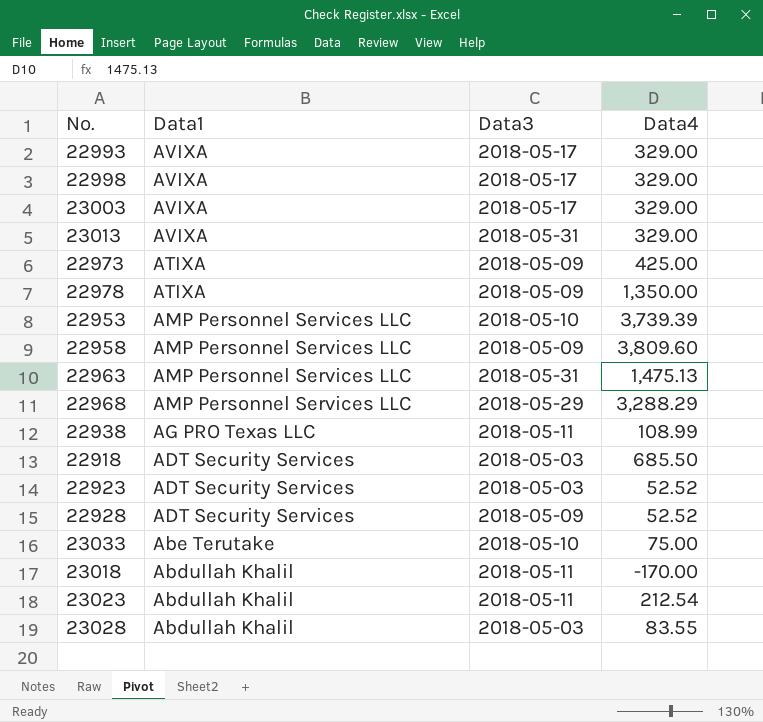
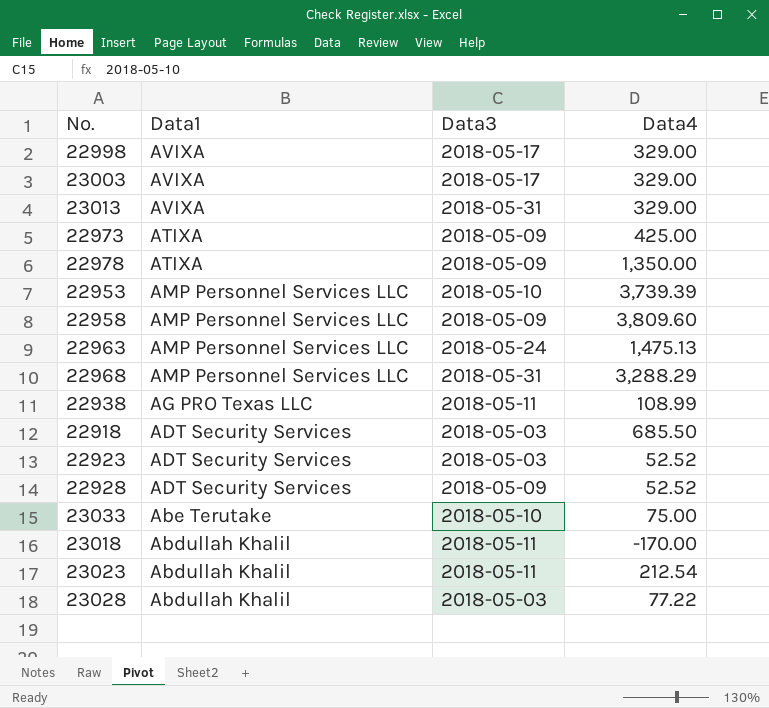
row 22993: AVIXA | 2018-05-17 | 329.00 -> none
22963 | Data3: 2018-05-31 -> 2018-05-24
22968 | Data3: 2018-05-29 -> 2018-05-31
23028 | Data4: 83.55 -> 77.22

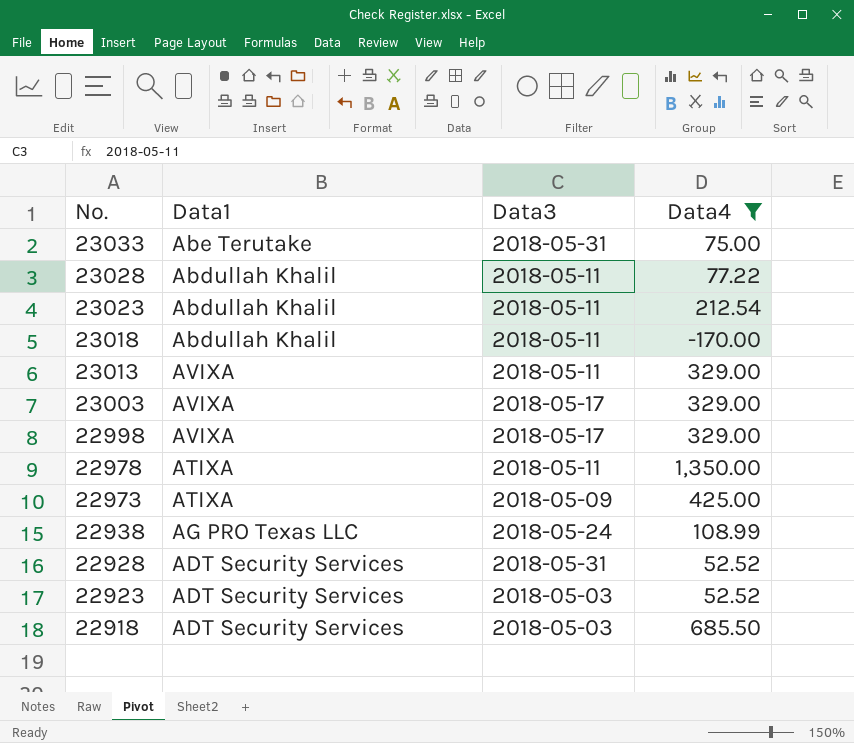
filter: none -> Data4 <= 1,350.00
row order: Data1 descending -> No. descending
23033 | Data3: 2018-05-10 -> 2018-05-31
23028 | Data3: 2018-05-03 -> 2018-05-11
23013 | Data3: 2018-05-31 -> 2018-05-11
22978 | Data3: 2018-05-09 -> 2018-05-11
22938 | Data3: 2018-05-11 -> 2018-05-24
22928 | Data3: 2018-05-09 -> 2018-05-31

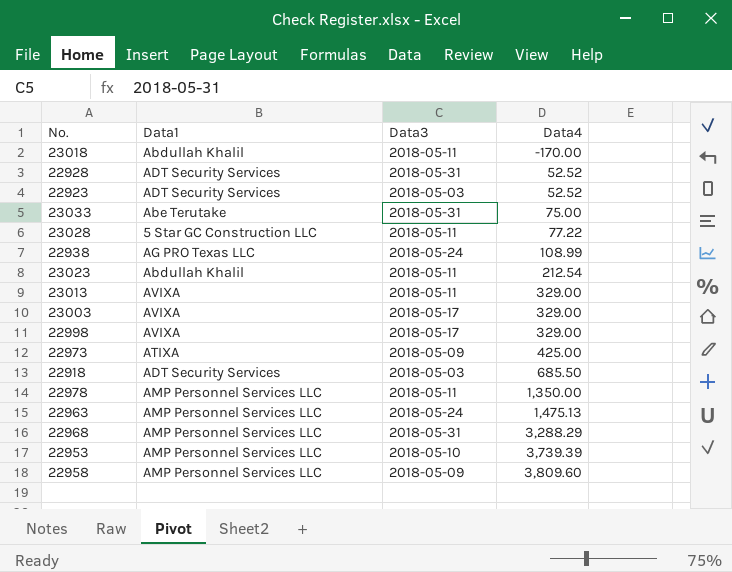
filter: Data4 <= 1,350.00 -> none
row order: No. descending -> Data4 ascending
23028 | Data1: Abdullah Khalil -> 5 Star GC Construction LLC
22978 | Data1: ATIXA -> AMP Personnel Services LLC

